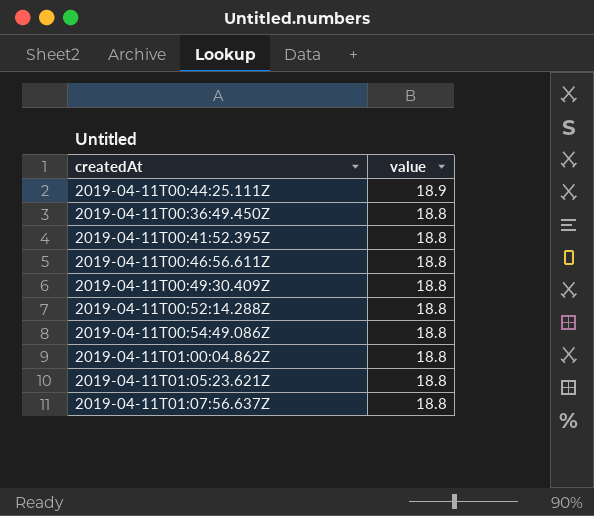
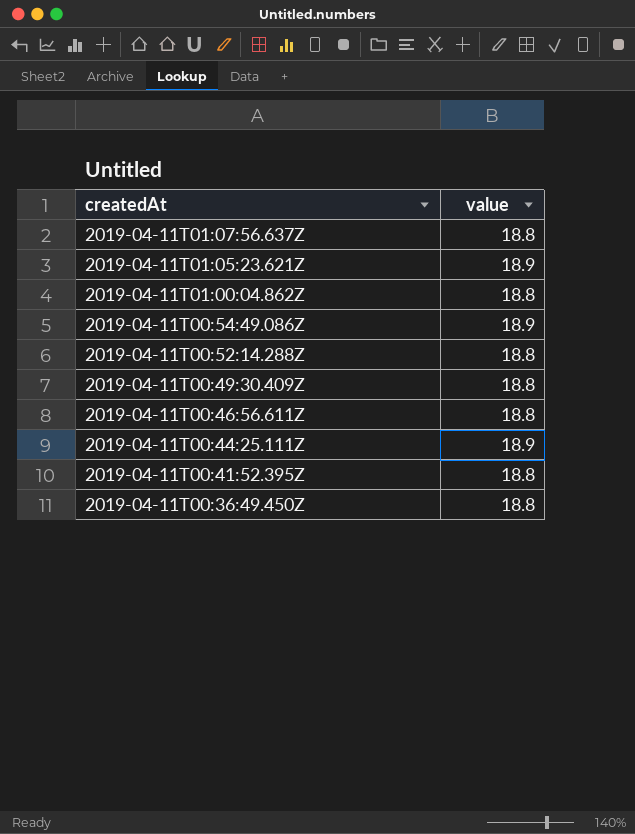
row order: value descending -> createdAt descending
2019-04-11T01:05:23.621Z | value: 18.8 -> 18.9
2019-04-11T00:54:49.086Z | value: 18.8 -> 18.9

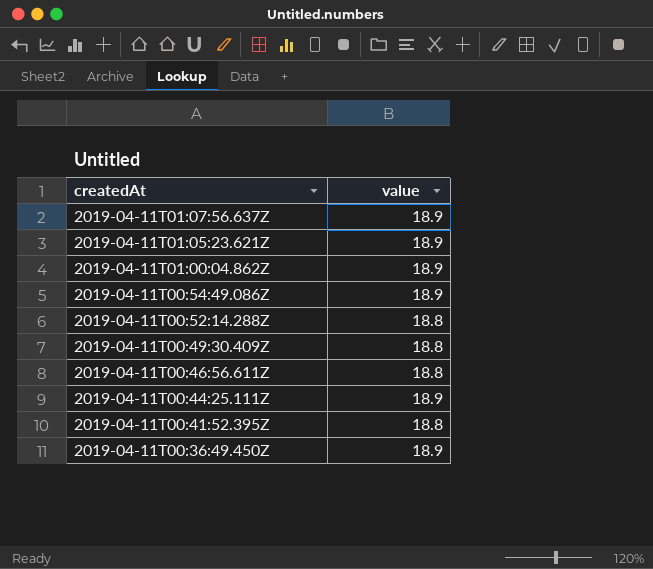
2019-04-11T01:07:56.637Z | value: 18.8 -> 18.9
2019-04-11T01:00:04.862Z | value: 18.8 -> 18.9
2019-04-11T00:36:49.450Z | value: 18.8 -> 18.9

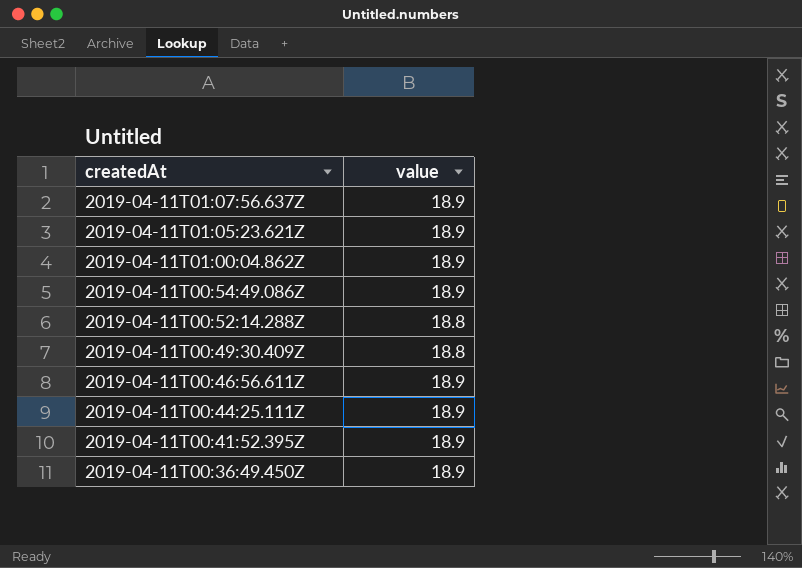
2019-04-11T00:46:56.611Z | value: 18.8 -> 18.9
2019-04-11T00:41:52.395Z | value: 18.8 -> 18.9

